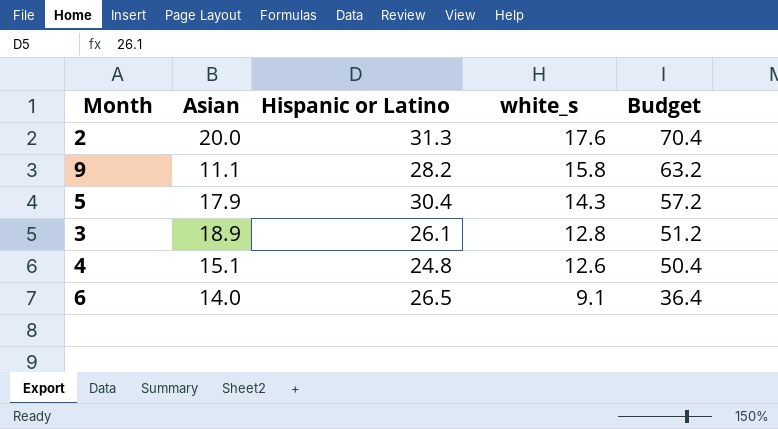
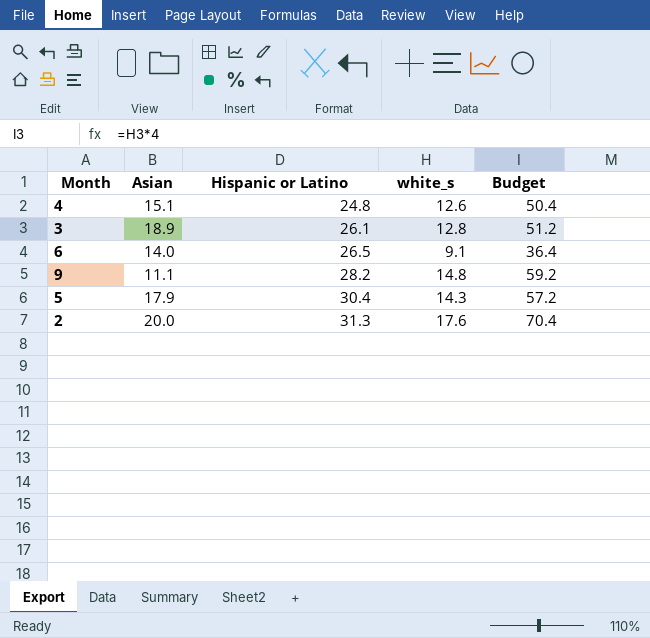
row order: white_s descending -> Hispanic or Latino ascending
9 | white_s: 15.8 -> 14.8
9 | Budget: 63.2 -> 59.2

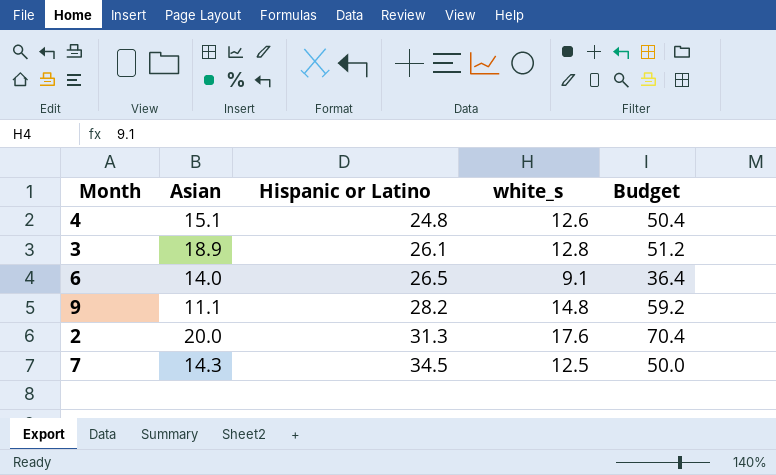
row 5: 17.9 | 30.4 | 14.3 | 57.2 -> none
row 7: none -> 14.3 | 34.5 | 12.5 | 50.0

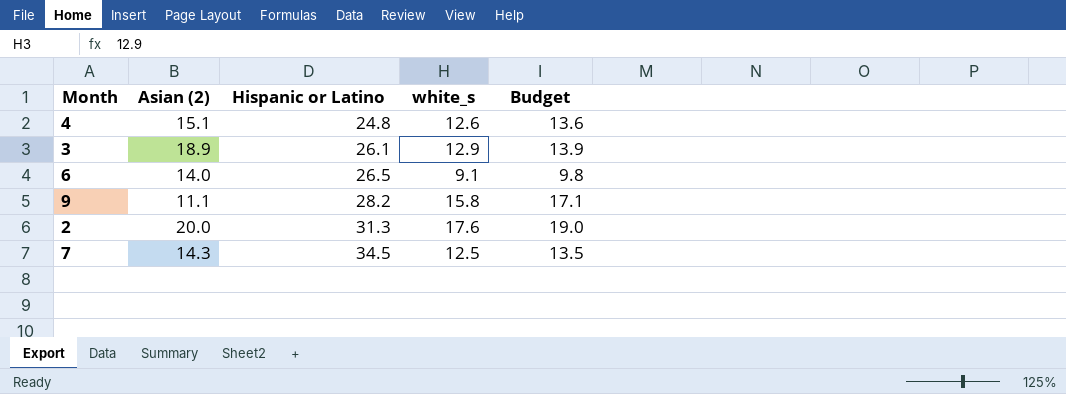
column name: Asian -> Asian (2)
column Budget | formula: [white_s] * 4 -> [white_s] * 1.08
3 | white_s: 12.8 -> 12.9
9 | white_s: 14.8 -> 15.8

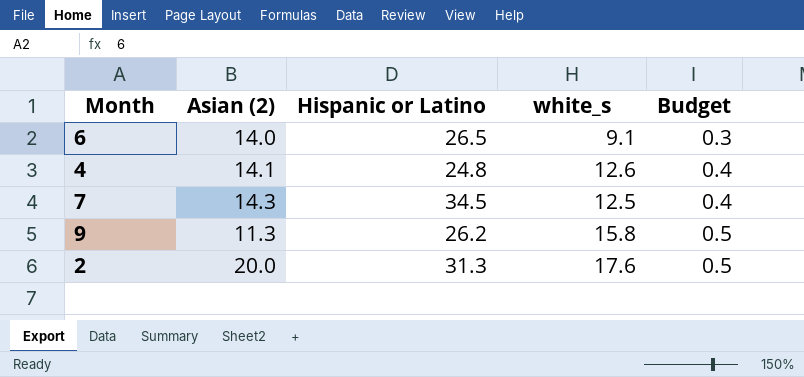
row order: Hispanic or Latino ascending -> Budget ascending
column Budget | formula: [white_s] * 1.08 -> [white_s] * 0.03
row 3: 18.9 | 26.1 | 12.9 | 13.9 -> none
4 | Asian (2): 15.1 -> 14.1
9 | Asian (2): 11.1 -> 11.3
9 | Hispanic or Latino: 28.2 -> 26.2

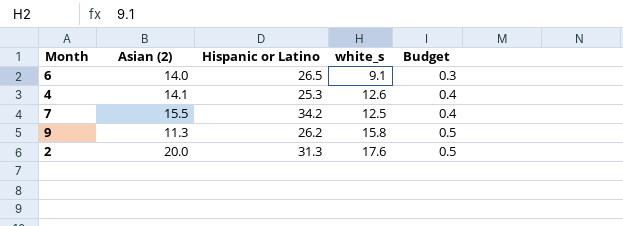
4 | Hispanic or Latino: 24.8 -> 25.3
7 | Asian (2): 14.3 -> 15.5
7 | Hispanic or Latino: 34.5 -> 34.2

